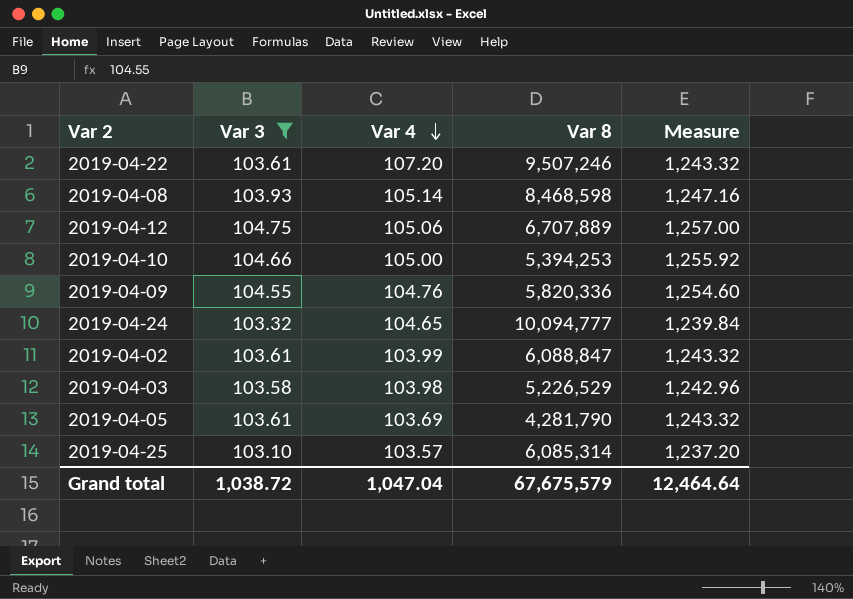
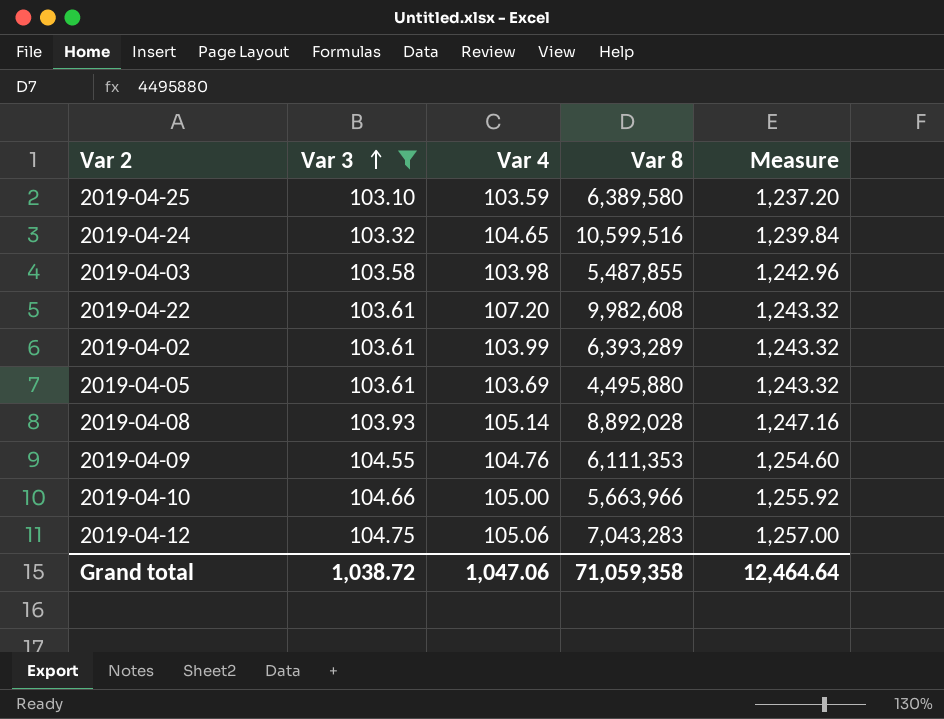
row order: Var 4 descending -> Var 3 ascending
2019-04-25 | Var 4: 103.57 -> 103.59
2019-04-25 | Var 8: 6,085,314 -> 6,389,580
2019-04-24 | Var 8: 10,094,777 -> 10,599,516
2019-04-03 | Var 8: 5,226,529 -> 5,487,855
2019-04-22 | Var 8: 9,507,246 -> 9,982,608
2019-04-02 | Var 8: 6,088,847 -> 6,393,289
2019-04-05 | Var 8: 4,281,790 -> 4,495,880
2019-04-08 | Var 8: 8,468,598 -> 8,892,028
2019-04-09 | Var 8: 5,820,336 -> 6,111,353
2019-04-10 | Var 8: 5,394,253 -> 5,663,966
2019-04-12 | Var 8: 6,707,889 -> 7,043,283
Grand total | Var 4: 1,047.04 -> 1,047.06
Grand total | Var 8: 67,675,579 -> 71,059,358

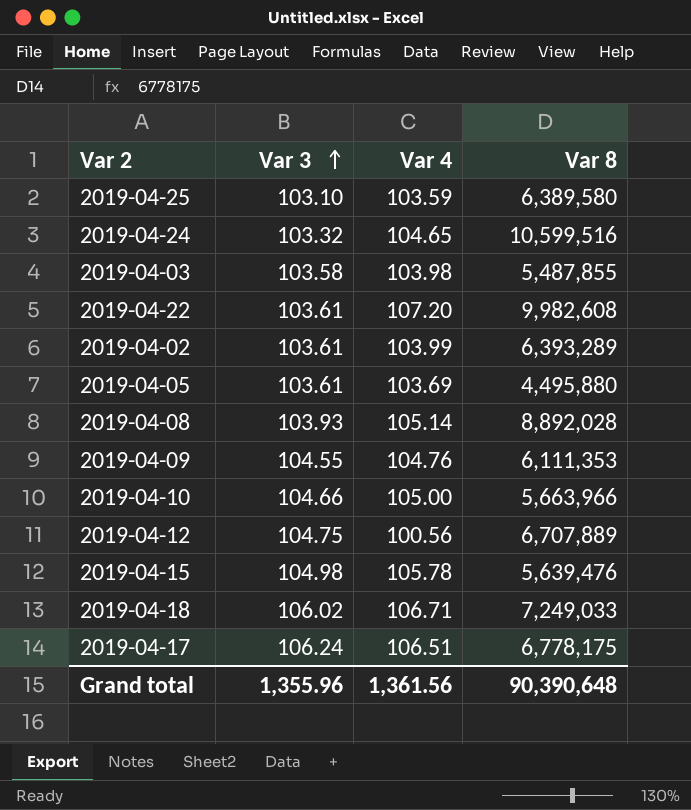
filter: Var 3 <= 104.75 -> none
column Measure | formula: [Var 3] * 12 -> none
2019-04-12 | Var 4: 105.06 -> 100.56
2019-04-12 | Var 8: 7,043,283 -> 6,707,889
Grand total | Var 3: 1,038.72 -> 1,355.96
Grand total | Var 4: 1,047.06 -> 1,361.56
Grand total | Var 8: 71,059,358 -> 90,390,648

